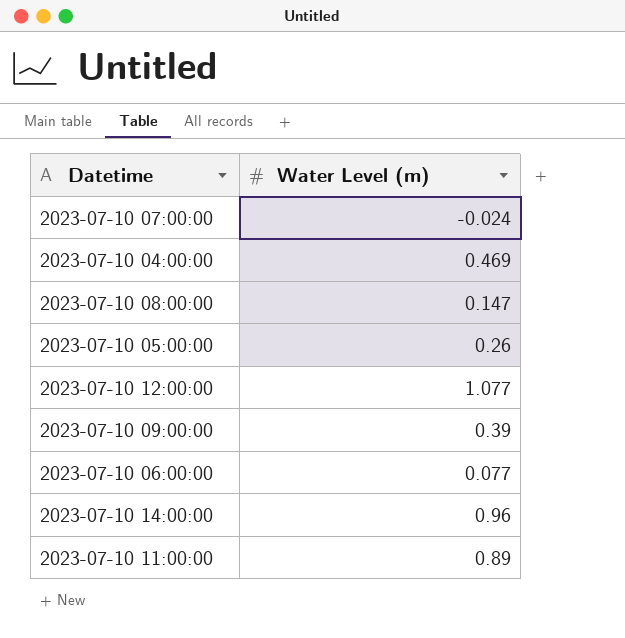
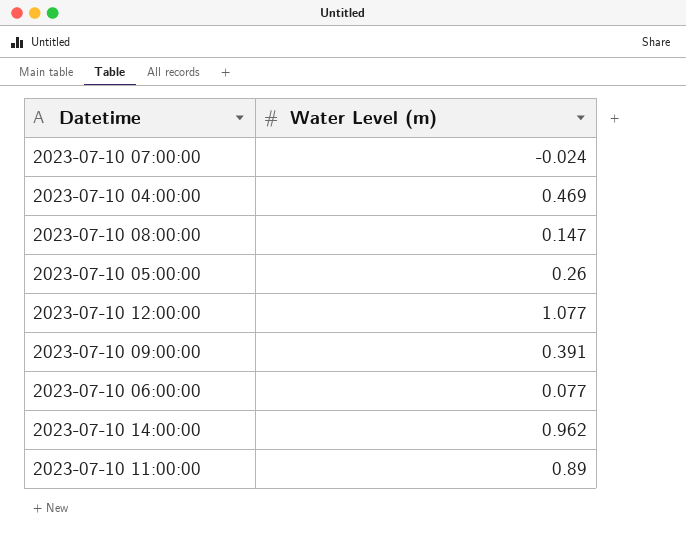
2023-07-10 09:00:00 | Water Level (m): 0.39 -> 0.391
2023-07-10 14:00:00 | Water Level (m): 0.96 -> 0.962

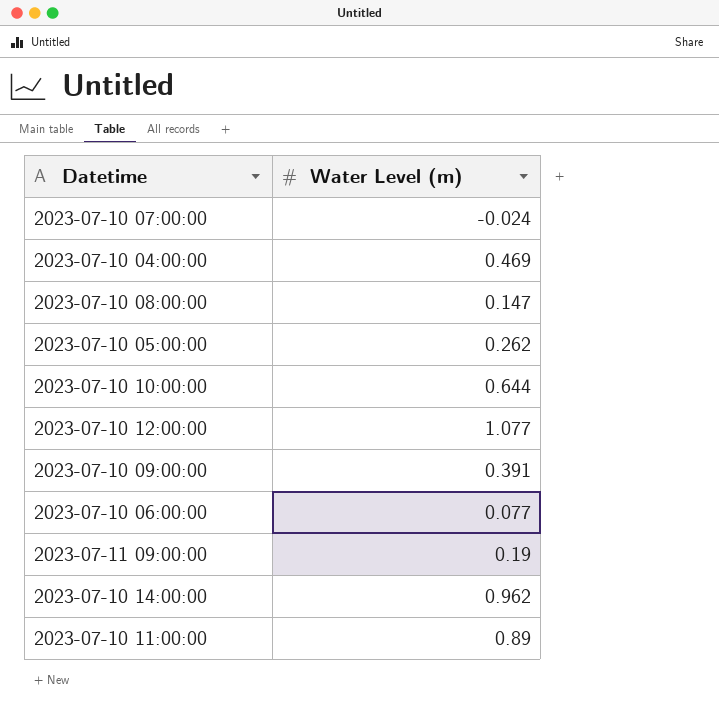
2023-07-10 05:00:00 | Water Level (m): 0.26 -> 0.262
row 2023-07-10 10:00:00: none -> 0.644
row 2023-07-11 09:00:00: none -> 0.19

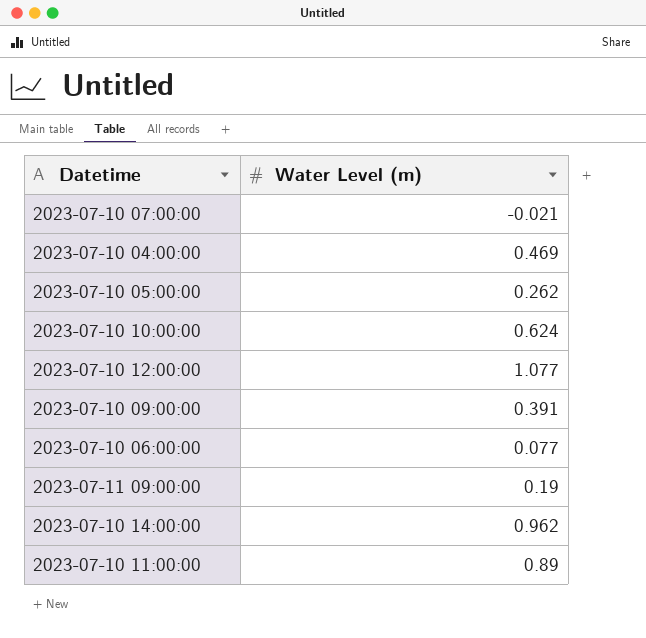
row 2023-07-10 08:00:00: 0.147 -> none
2023-07-10 07:00:00 | Water Level (m): -0.024 -> -0.021
2023-07-10 10:00:00 | Water Level (m): 0.644 -> 0.624

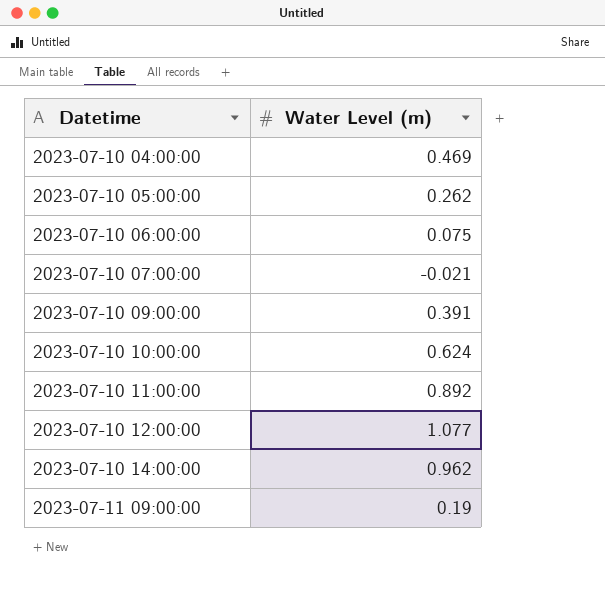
row order: none -> Datetime ascending
2023-07-10 06:00:00 | Water Level (m): 0.077 -> 0.075
2023-07-10 11:00:00 | Water Level (m): 0.89 -> 0.892

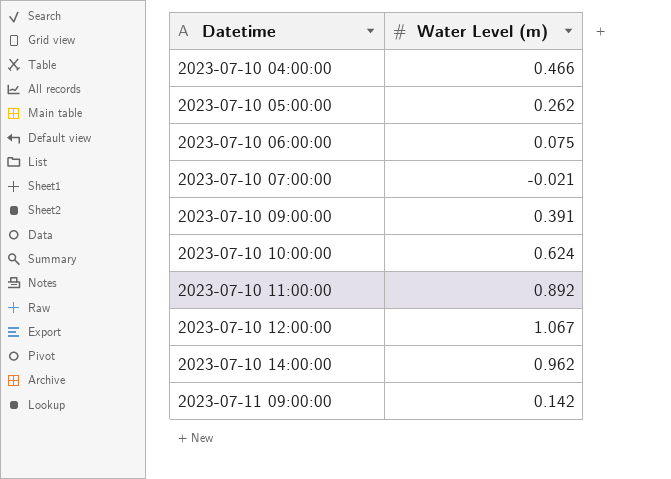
2023-07-10 04:00:00 | Water Level (m): 0.469 -> 0.466
2023-07-10 12:00:00 | Water Level (m): 1.077 -> 1.067
2023-07-11 09:00:00 | Water Level (m): 0.19 -> 0.142

